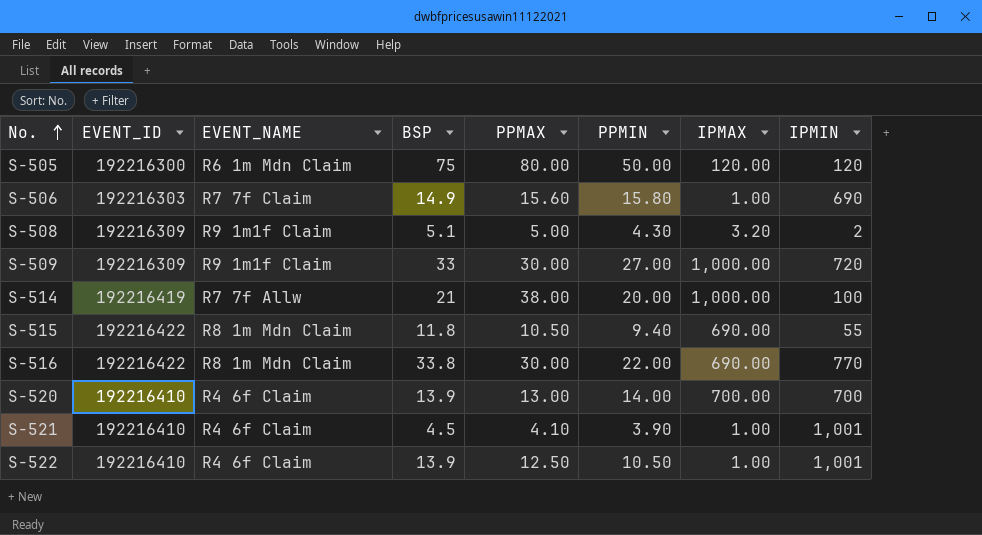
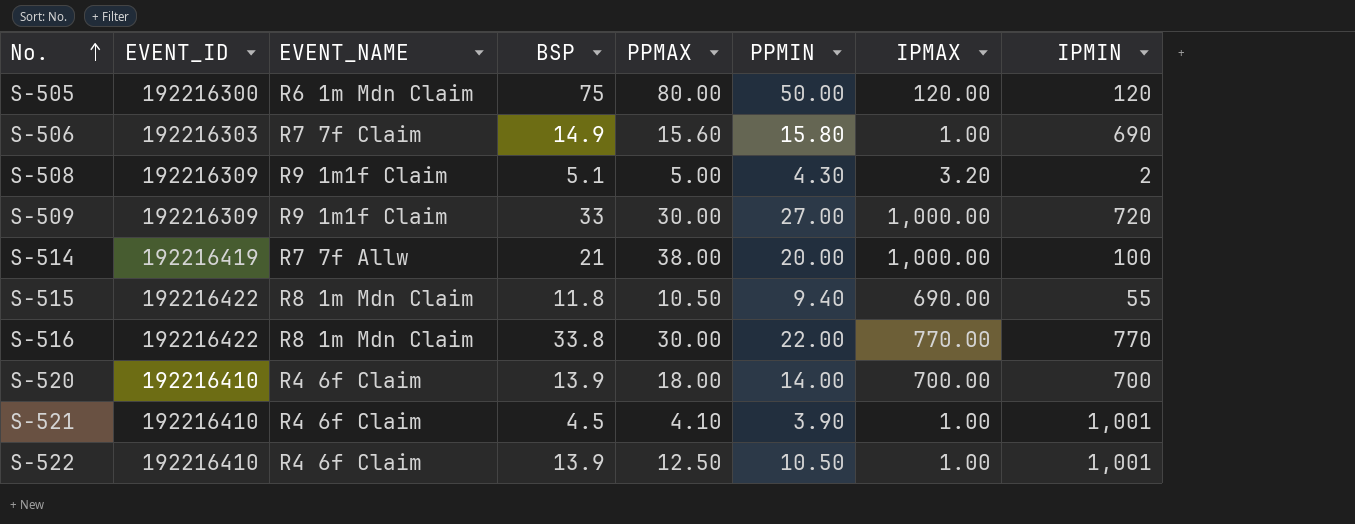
S-516 | IPMAX: 690.00 -> 770.00
S-520 | PPMAX: 13.00 -> 18.00

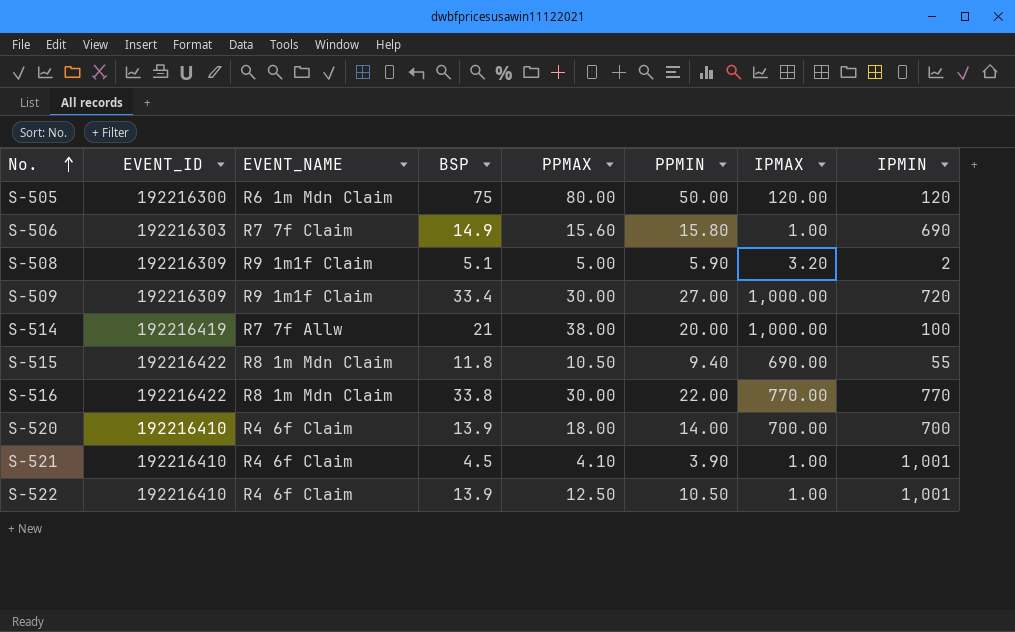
S-508 | PPMIN: 4.30 -> 5.90
S-509 | BSP: 33 -> 33.4

